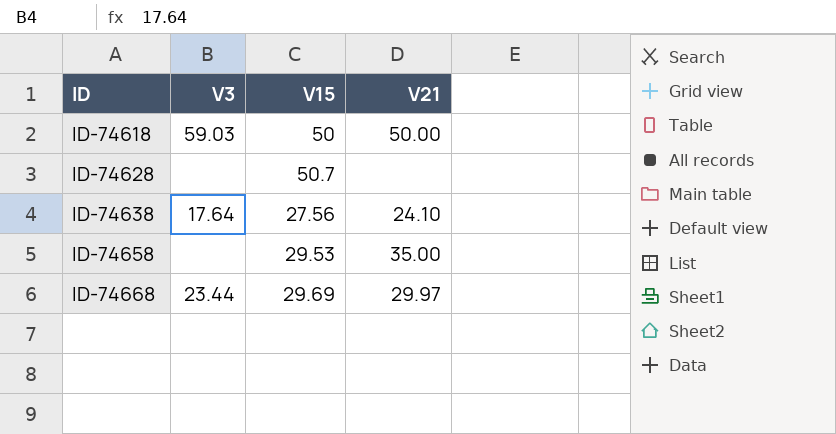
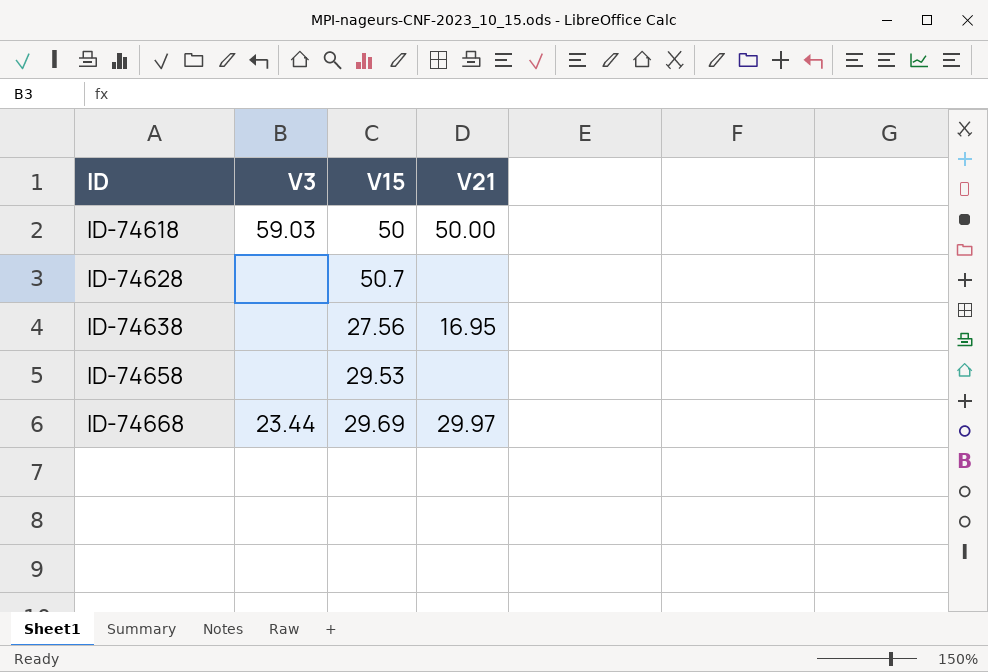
ID-74638 | V3: 17.64 -> none
ID-74638 | V21: 24.10 -> 16.95
ID-74658 | V21: 35.00 -> none

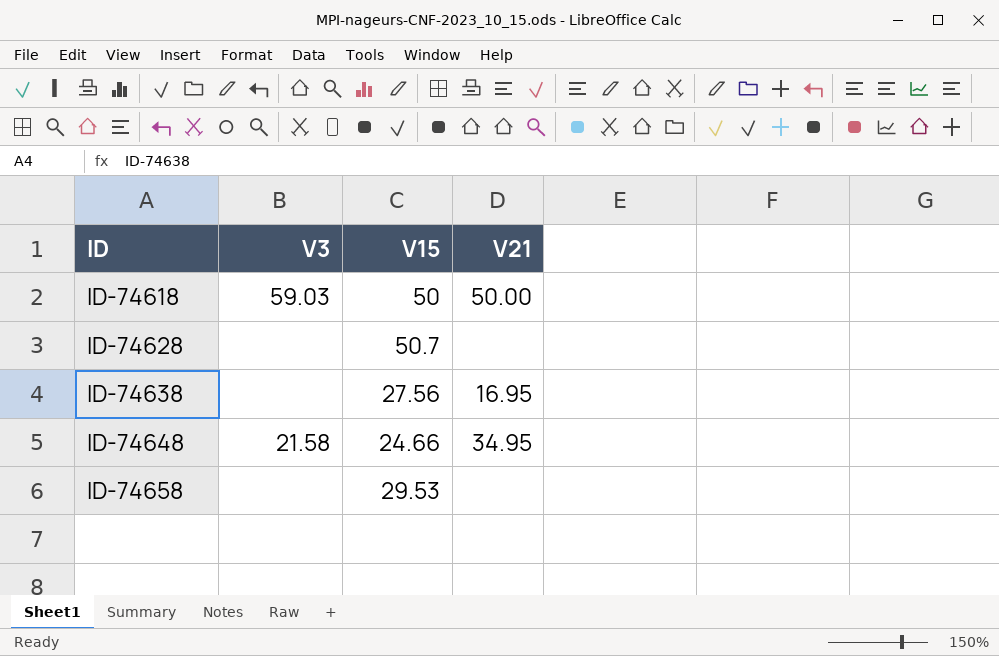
row ID-74668: 23.44 | 29.69 | 29.97 -> none
row ID-74648: none -> 21.58 | 24.66 | 34.95

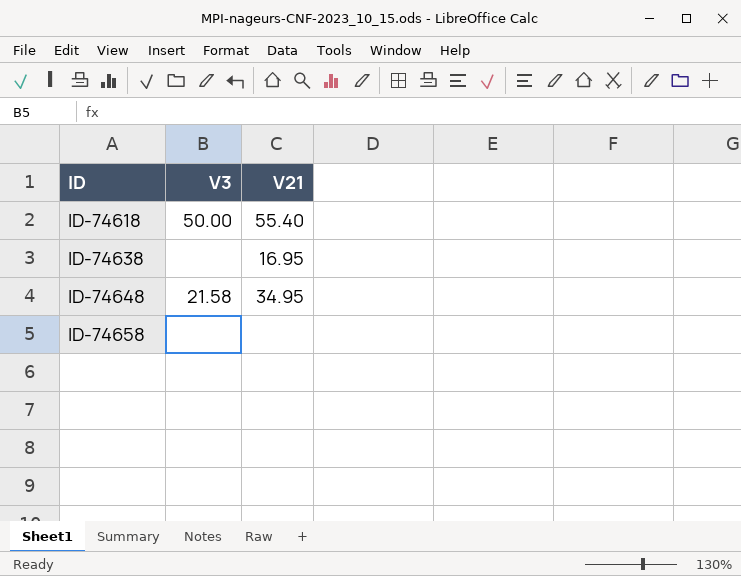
column V15 | position: 3 -> none
row ID-74628: none | 50.7 | none -> none
ID-74618 | V3: 59.03 -> 50.00
ID-74618 | V21: 50.00 -> 55.40

